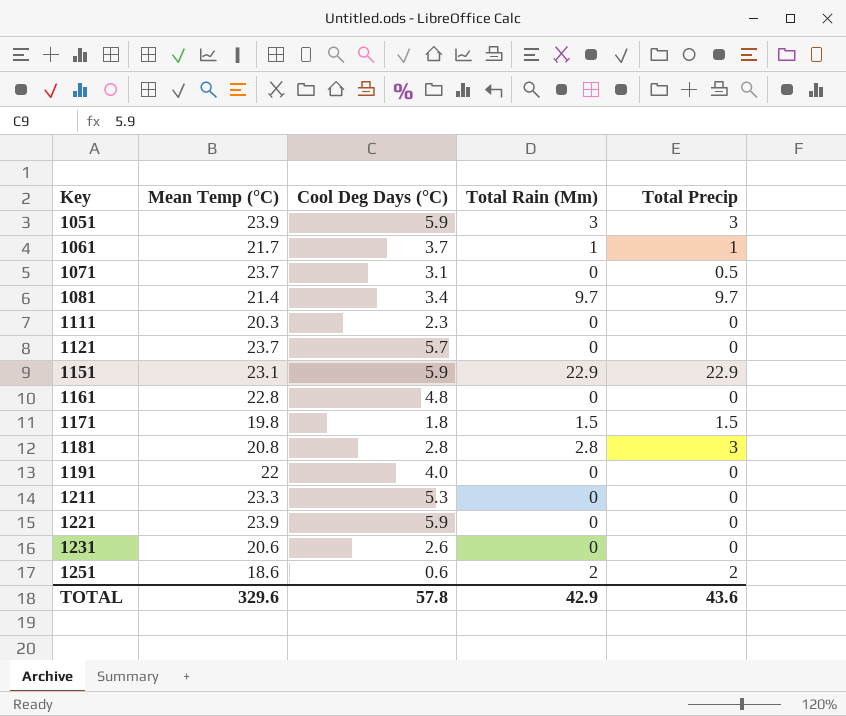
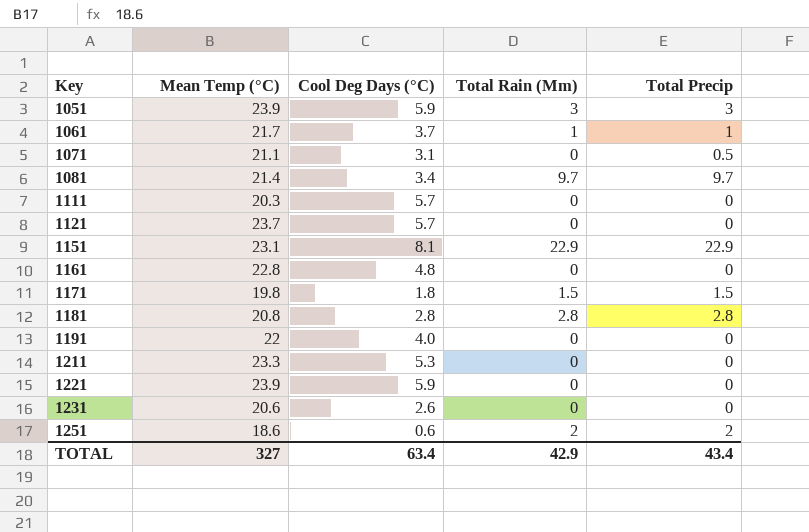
1071 | Mean Temp (°C): 23.7 -> 21.1
1111 | Cool Deg Days (°C): 2.3 -> 5.7
1151 | Cool Deg Days (°C): 5.9 -> 8.1
1181 | Total Precip: 3 -> 2.8
TOTAL | Mean Temp (°C): 329.6 -> 327
TOTAL | Cool Deg Days (°C): 57.8 -> 63.4
TOTAL | Total Precip: 43.6 -> 43.4

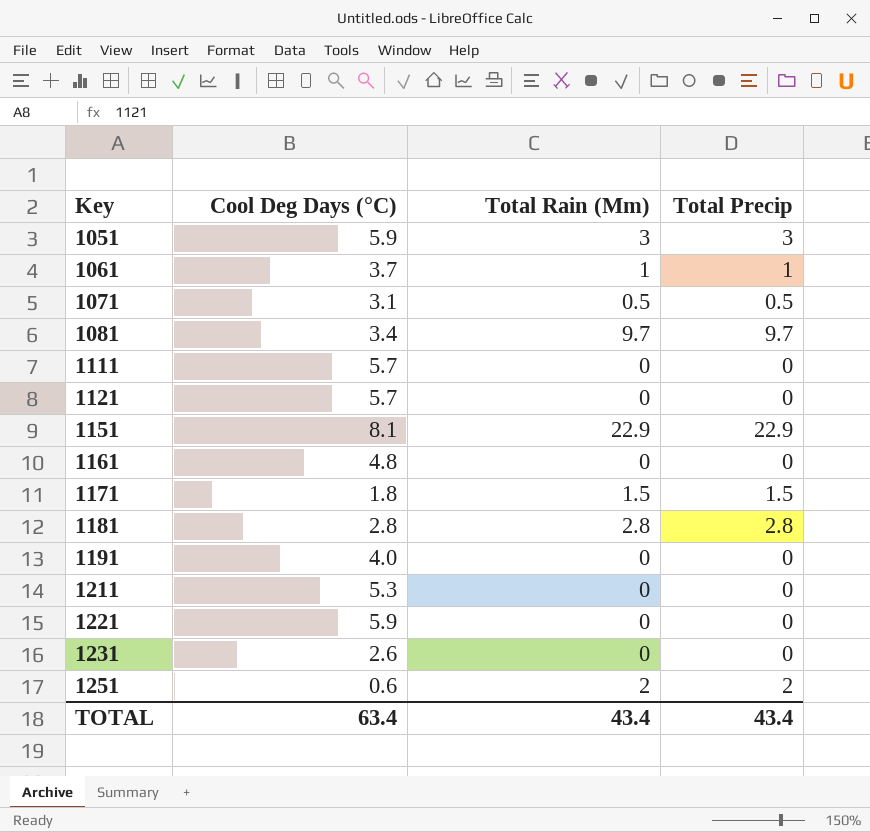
column Mean Temp (°C) | position: 2 -> none
1071 | Total Rain (Mm): 0 -> 0.5
TOTAL | Total Rain (Mm): 42.9 -> 43.4

